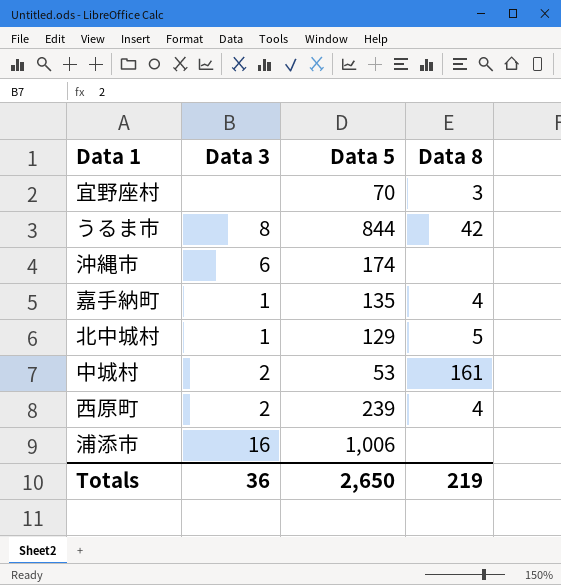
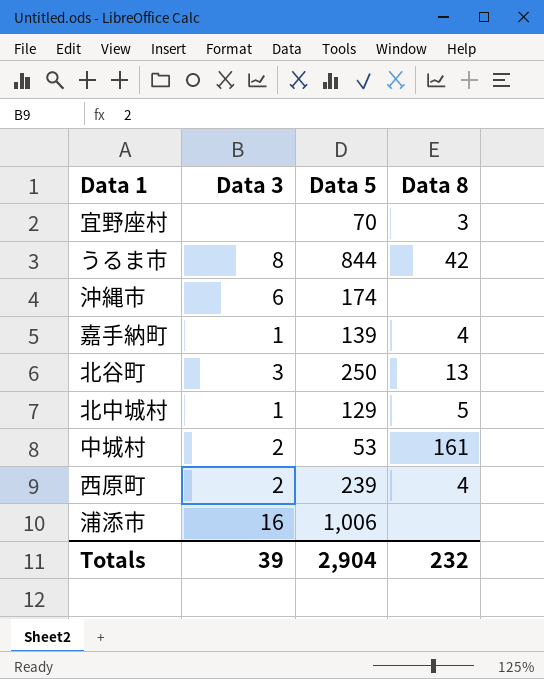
嘉手納町 | Data 5: 135 -> 139
row 北谷町: none -> 3 | 250 | 13
Totals | Data 3: 36 -> 39
Totals | Data 5: 2,650 -> 2,904
Totals | Data 8: 219 -> 232

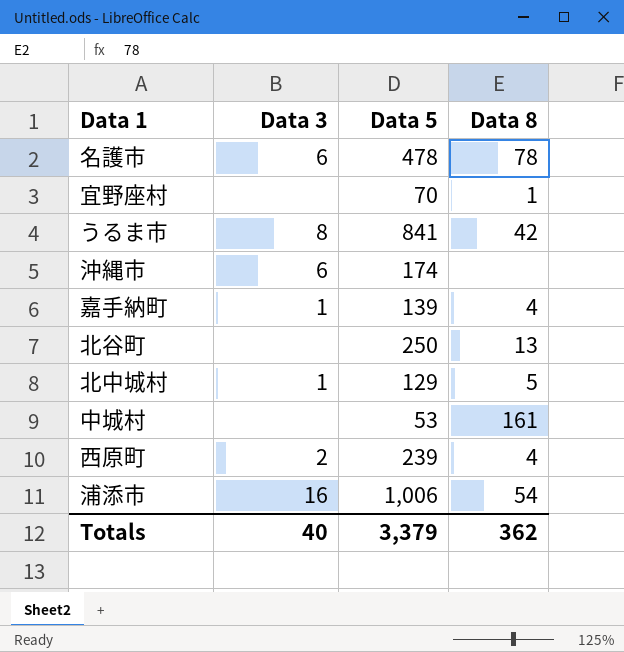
row 名護市: none -> 6 | 478 | 78
宜野座村 | Data 8: 3 -> 1
うるま市 | Data 5: 844 -> 841
北谷町 | Data 3: 3 -> none
中城村 | Data 3: 2 -> none
浦添市 | Data 8: none -> 54
Totals | Data 3: 39 -> 40
Totals | Data 5: 2,904 -> 3,379
Totals | Data 8: 232 -> 362

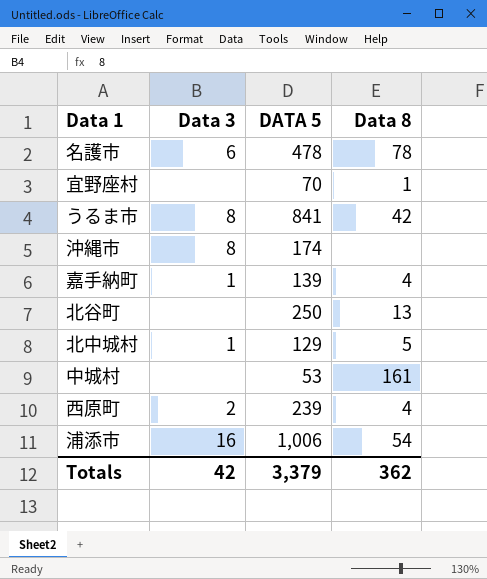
column name: Data 5 -> DATA 5
沖縄市 | Data 3: 6 -> 8
Totals | Data 3: 40 -> 42

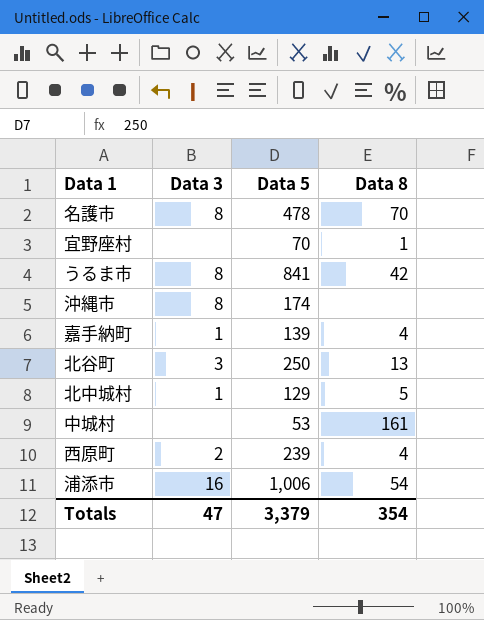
column name: DATA 5 -> Data 5
名護市 | Data 3: 6 -> 8
名護市 | Data 8: 78 -> 70
北谷町 | Data 3: none -> 3
Totals | Data 3: 42 -> 47
Totals | Data 8: 362 -> 354

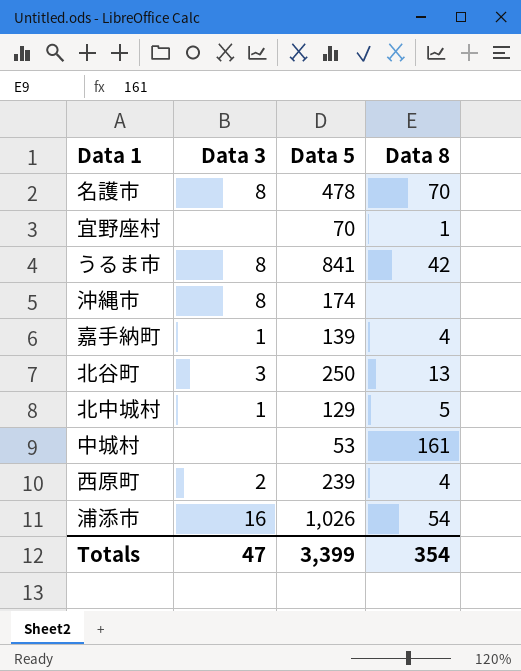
浦添市 | Data 5: 1,006 -> 1,026
Totals | Data 5: 3,379 -> 3,399

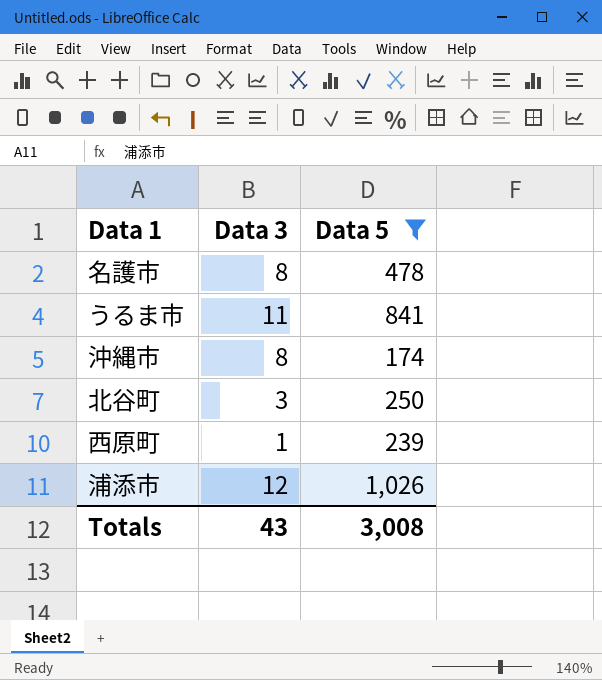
filter: none -> Data 5 >= 174
column Data 8 | position: 4 -> none
うるま市 | Data 3: 8 -> 11
西原町 | Data 3: 2 -> 1
浦添市 | Data 3: 16 -> 12
Totals | Data 3: 47 -> 43
Totals | Data 5: 3,399 -> 3,008

